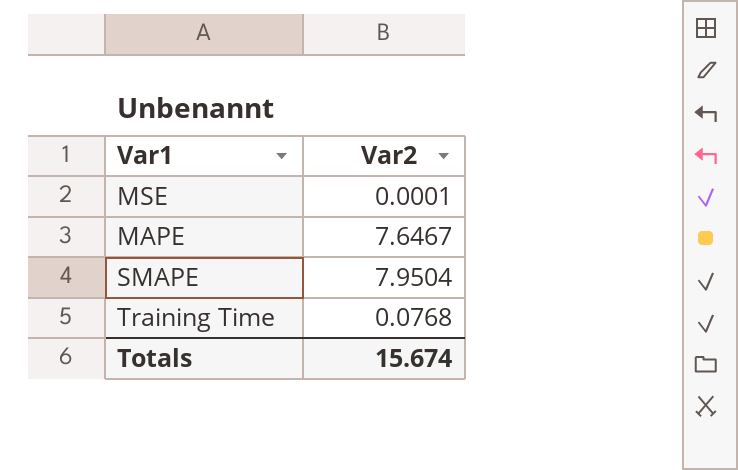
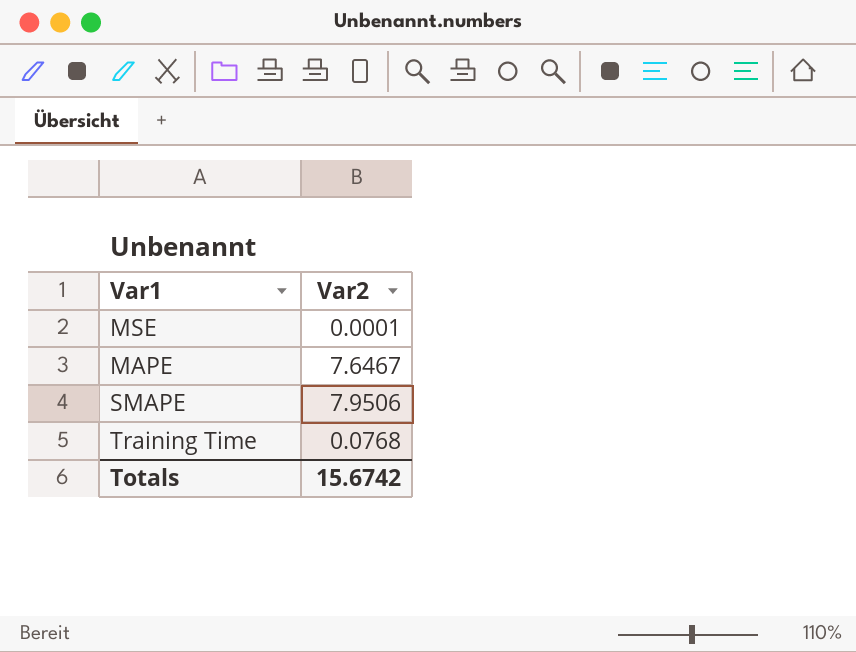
SMAPE | Var2: 7.9504 -> 7.9506
Totals | Var2: 15.674 -> 15.6742

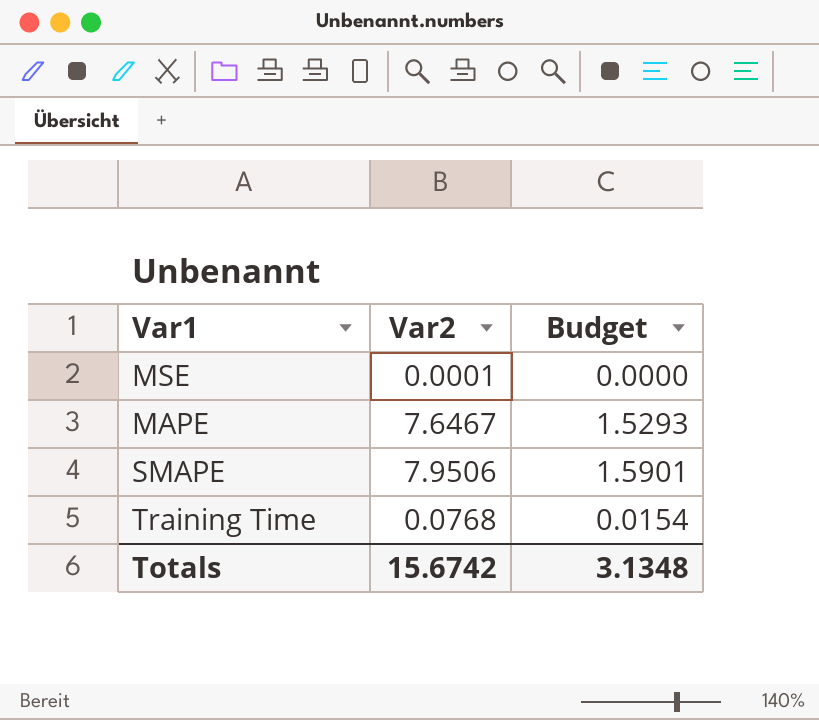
column Budget | formula: none -> [Var2] * 0.2

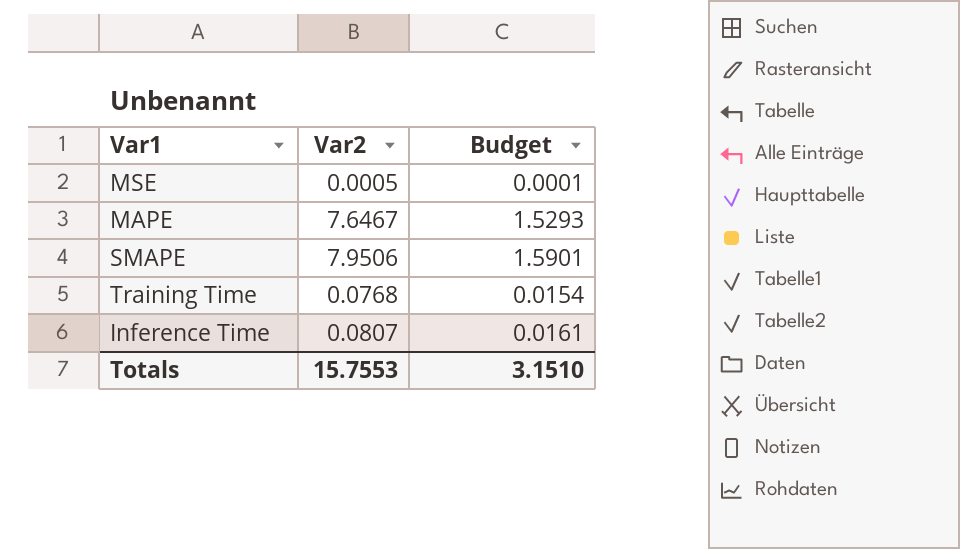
MSE | Var2: 0.0001 -> 0.0005
MSE | Budget: 0.0000 -> 0.0001
row Inference Time: none -> 0.0807 | 0.0161
Totals | Var2: 15.6742 -> 15.7553
Totals | Budget: 3.1348 -> 3.1510

